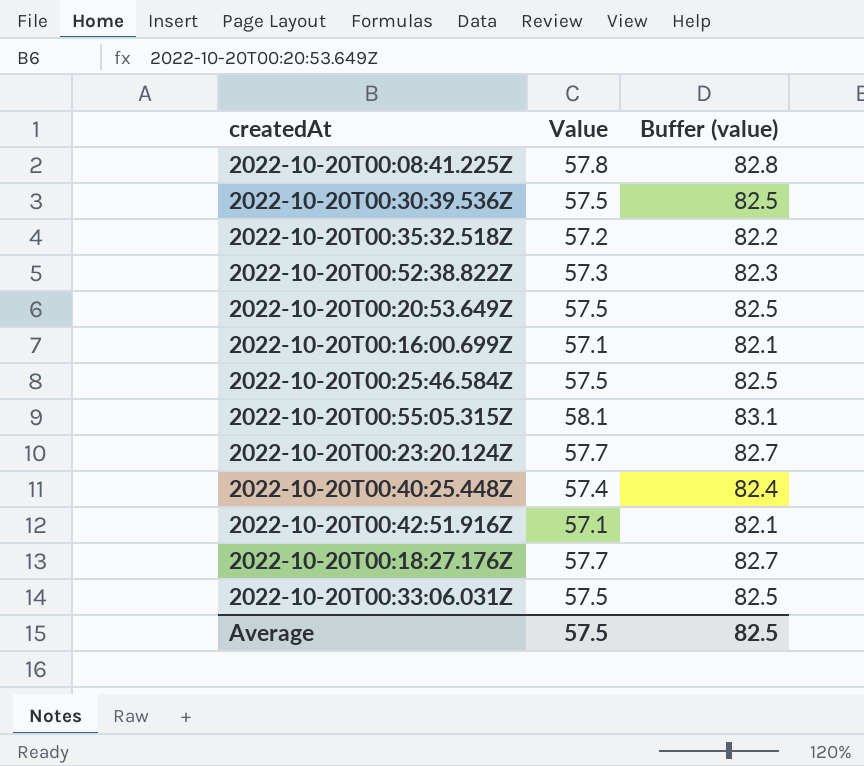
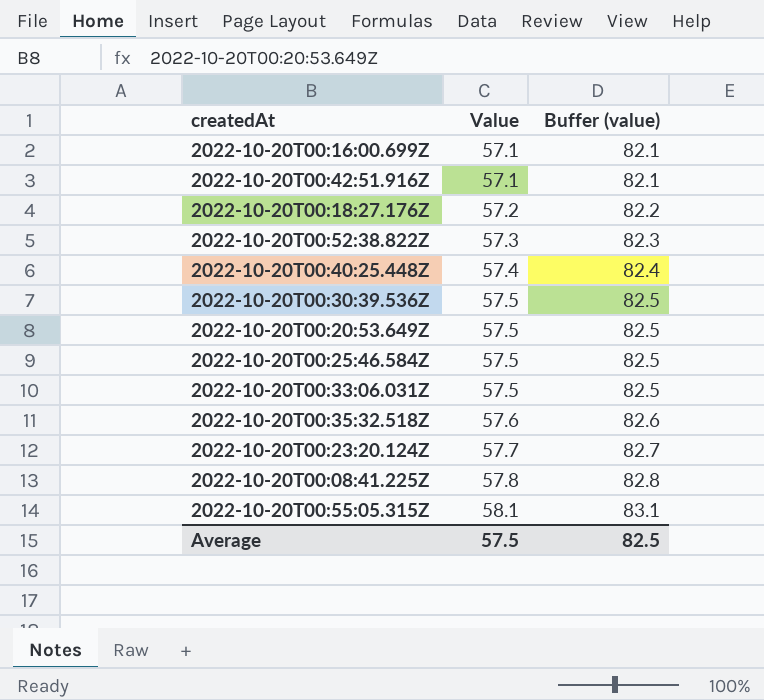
row order: none -> Value ascending
2022-10-20T00:18:27.176Z | Value: 57.7 -> 57.2
2022-10-20T00:18:27.176Z | Buffer (value): 82.7 -> 82.2
2022-10-20T00:35:32.518Z | Value: 57.2 -> 57.6
2022-10-20T00:35:32.518Z | Buffer (value): 82.2 -> 82.6

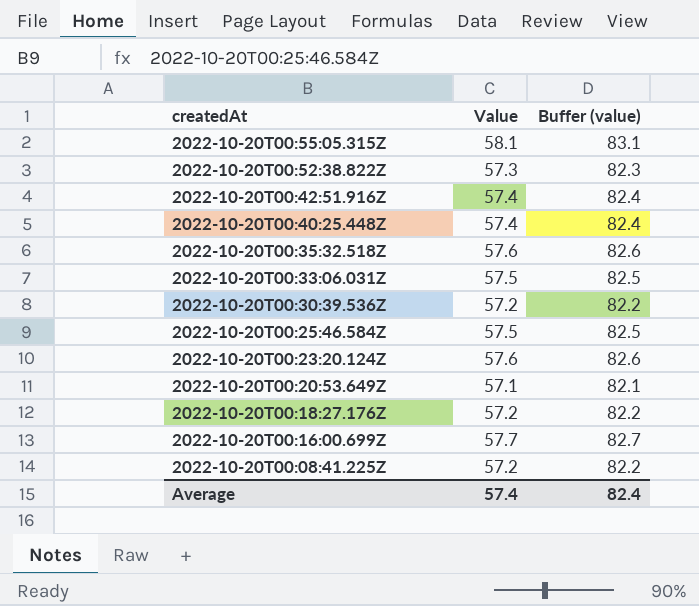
row order: Value ascending -> createdAt descending
2022-10-20T00:42:51.916Z | Value: 57.1 -> 57.4
2022-10-20T00:42:51.916Z | Buffer (value): 82.1 -> 82.4
2022-10-20T00:30:39.536Z | Value: 57.5 -> 57.2
2022-10-20T00:30:39.536Z | Buffer (value): 82.5 -> 82.2
2022-10-20T00:23:20.124Z | Value: 57.7 -> 57.6
2022-10-20T00:23:20.124Z | Buffer (value): 82.7 -> 82.6
2022-10-20T00:20:53.649Z | Value: 57.5 -> 57.1
2022-10-20T00:20:53.649Z | Buffer (value): 82.5 -> 82.1
2022-10-20T00:16:00.699Z | Value: 57.1 -> 57.7
2022-10-20T00:16:00.699Z | Buffer (value): 82.1 -> 82.7
2022-10-20T00:08:41.225Z | Value: 57.8 -> 57.2
2022-10-20T00:08:41.225Z | Buffer (value): 82.8 -> 82.2
Average | Value: 57.5 -> 57.4
Average | Buffer (value): 82.5 -> 82.4

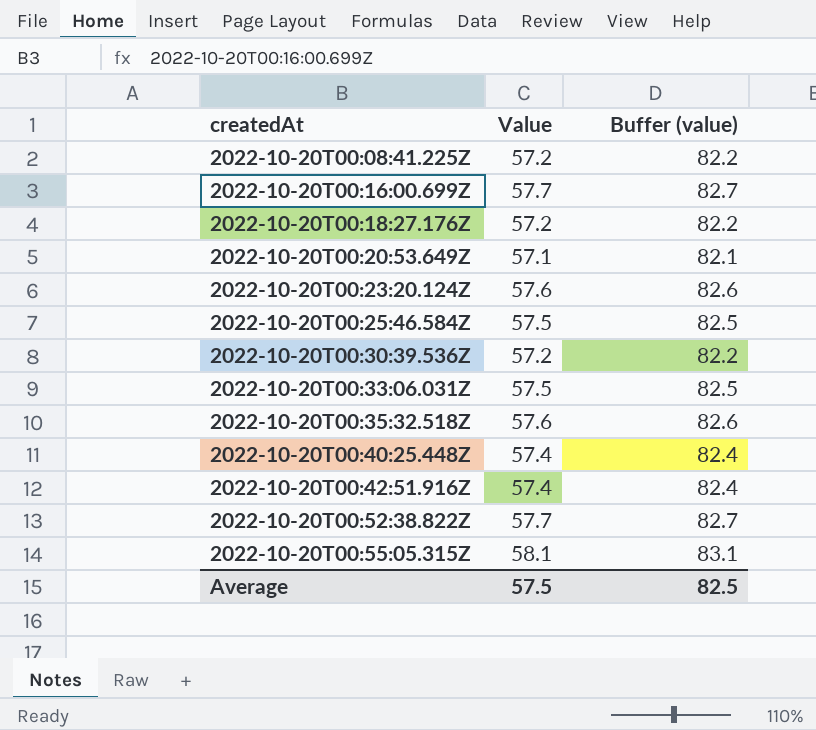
row order: createdAt descending -> createdAt ascending
2022-10-20T00:52:38.822Z | Value: 57.3 -> 57.7
2022-10-20T00:52:38.822Z | Buffer (value): 82.3 -> 82.7
Average | Value: 57.4 -> 57.5
Average | Buffer (value): 82.4 -> 82.5

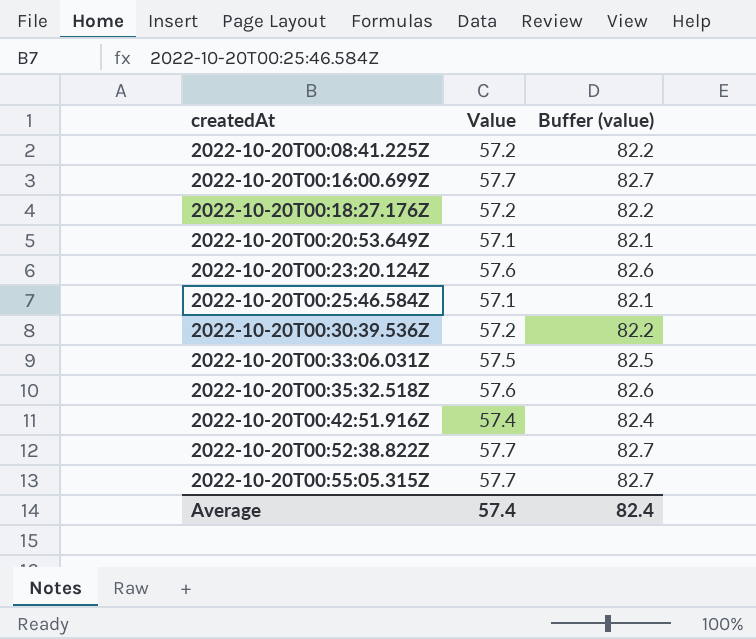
row 2022-10-20T00:40:25.448Z: 57.4 | 82.4 -> none
2022-10-20T00:25:46.584Z | Value: 57.5 -> 57.1
2022-10-20T00:25:46.584Z | Buffer (value): 82.5 -> 82.1
2022-10-20T00:55:05.315Z | Value: 58.1 -> 57.7
2022-10-20T00:55:05.315Z | Buffer (value): 83.1 -> 82.7
Average | Value: 57.5 -> 57.4
Average | Buffer (value): 82.5 -> 82.4

